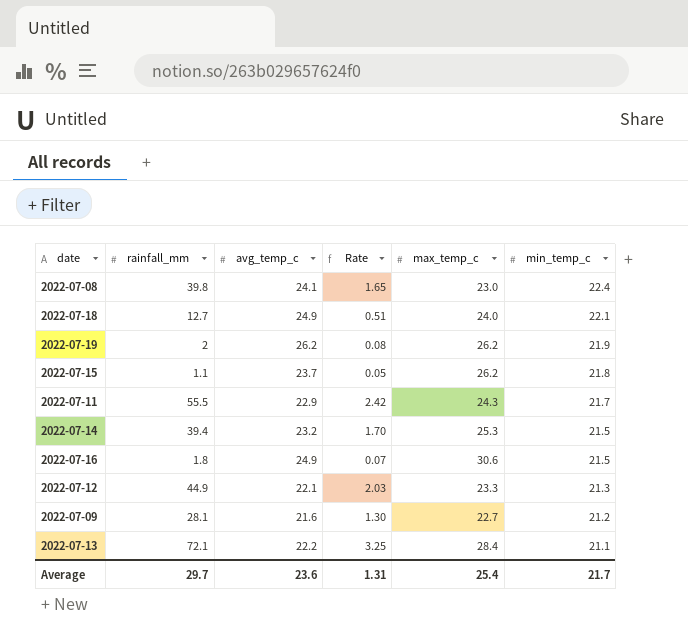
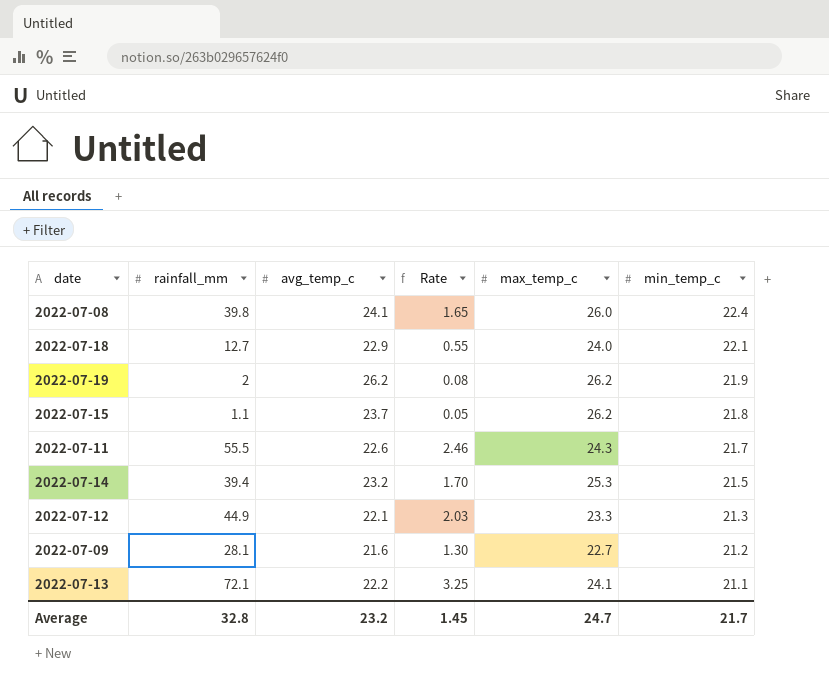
row 2022-07-16: 1.8 | 24.9 | 0.07 | 30.6 | 21.5 -> none
2022-07-08 | max_temp_c: 23.0 -> 26.0
2022-07-18 | avg_temp_c: 24.9 -> 22.9
2022-07-18 | Rate: 0.51 -> 0.55
2022-07-11 | avg_temp_c: 22.9 -> 22.6
2022-07-11 | Rate: 2.42 -> 2.46
2022-07-13 | max_temp_c: 28.4 -> 24.1
Average | rainfall_mm: 29.7 -> 32.8
Average | avg_temp_c: 23.6 -> 23.2
Average | Rate: 1.31 -> 1.45
Average | max_temp_c: 25.4 -> 24.7

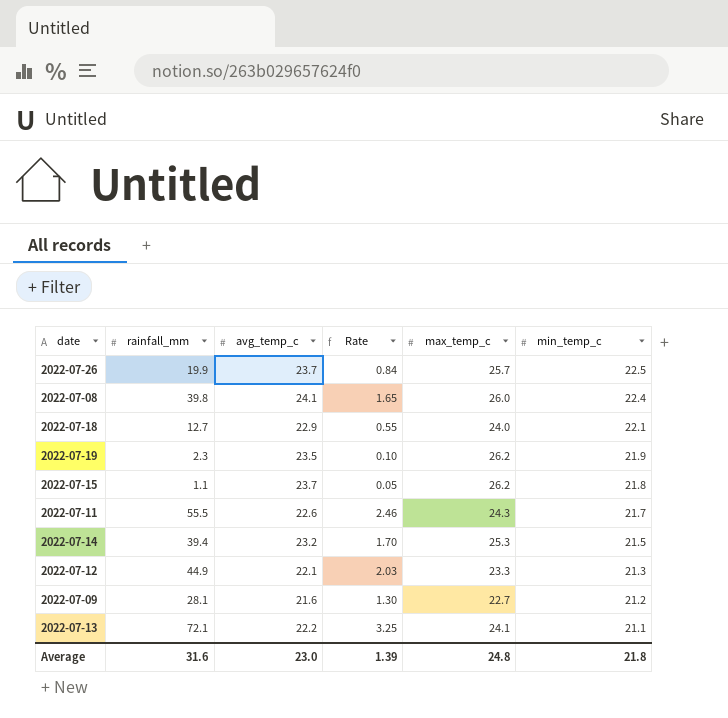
row 2022-07-26: none -> 19.9 | 23.7 | 0.84 | 25.7 | 22.5
2022-07-19 | rainfall_mm: 2 -> 2.3
2022-07-19 | avg_temp_c: 26.2 -> 23.5
2022-07-19 | Rate: 0.08 -> 0.10
Average | rainfall_mm: 32.8 -> 31.6
Average | avg_temp_c: 23.2 -> 23.0
Average | Rate: 1.45 -> 1.39
Average | max_temp_c: 24.7 -> 24.8
Average | min_temp_c: 21.7 -> 21.8

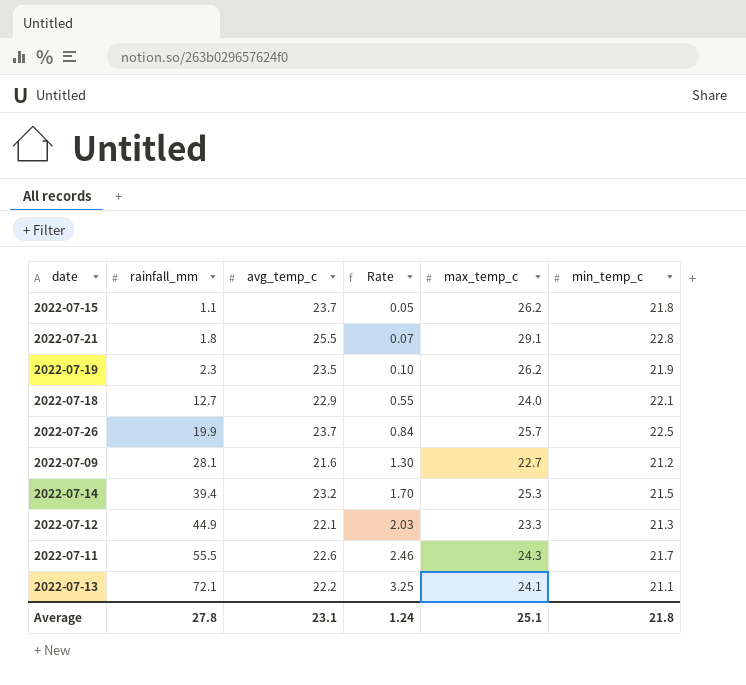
row order: min_temp_c descending -> rainfall_mm ascending
row 2022-07-08: 39.8 | 24.1 | 1.65 | 26.0 | 22.4 -> none
row 2022-07-21: none -> 1.8 | 25.5 | 0.07 | 29.1 | 22.8
Average | rainfall_mm: 31.6 -> 27.8
Average | avg_temp_c: 23.0 -> 23.1
Average | Rate: 1.39 -> 1.24
Average | max_temp_c: 24.8 -> 25.1

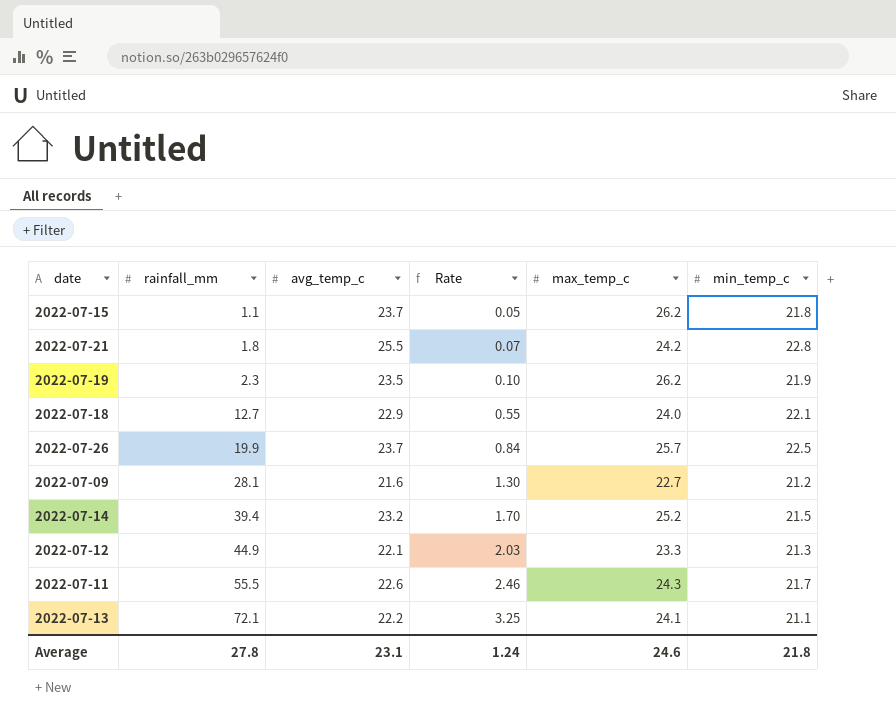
2022-07-21 | max_temp_c: 29.1 -> 24.2
2022-07-14 | max_temp_c: 25.3 -> 25.2
Average | max_temp_c: 25.1 -> 24.6

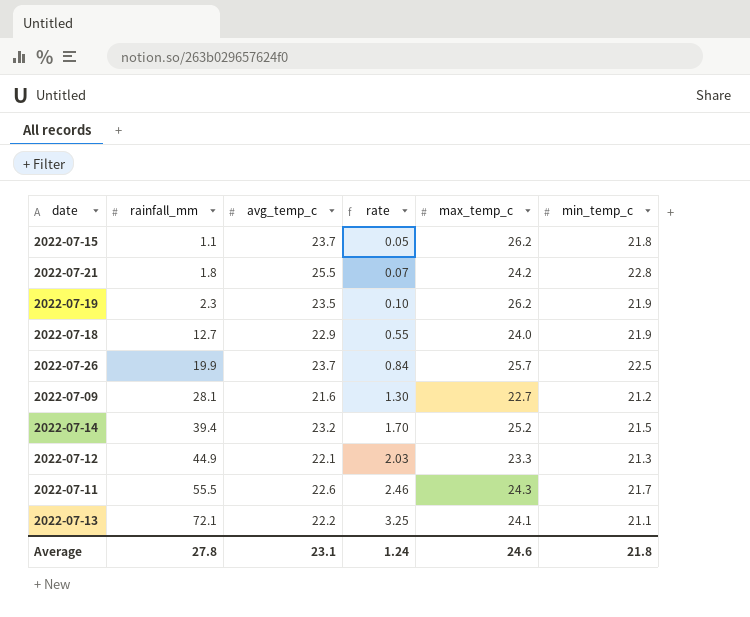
column name: Rate -> rate
2022-07-18 | min_temp_c: 22.1 -> 21.9

